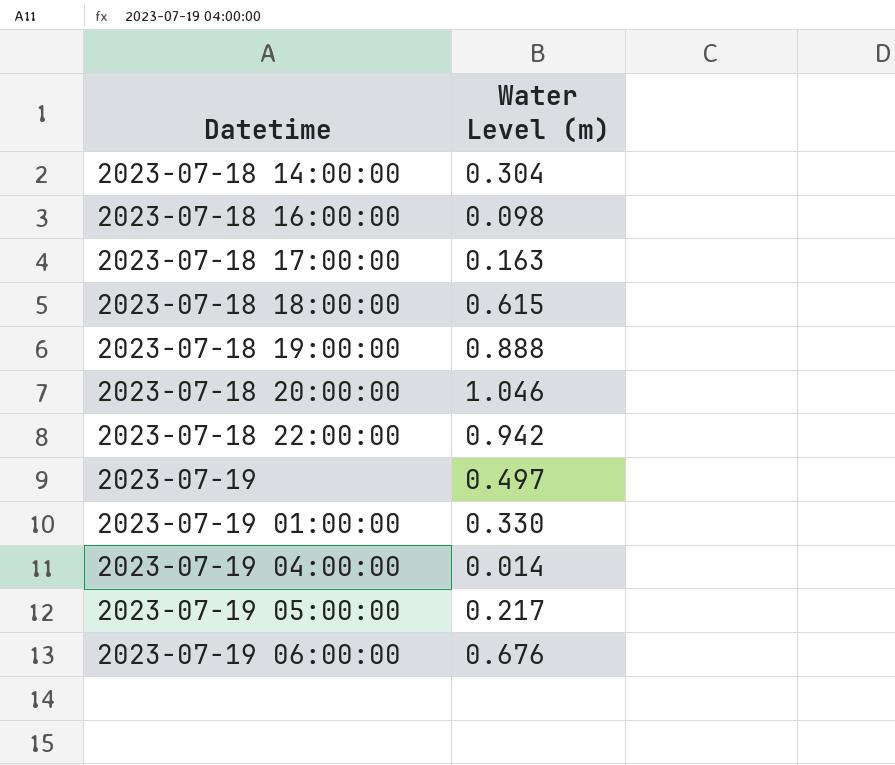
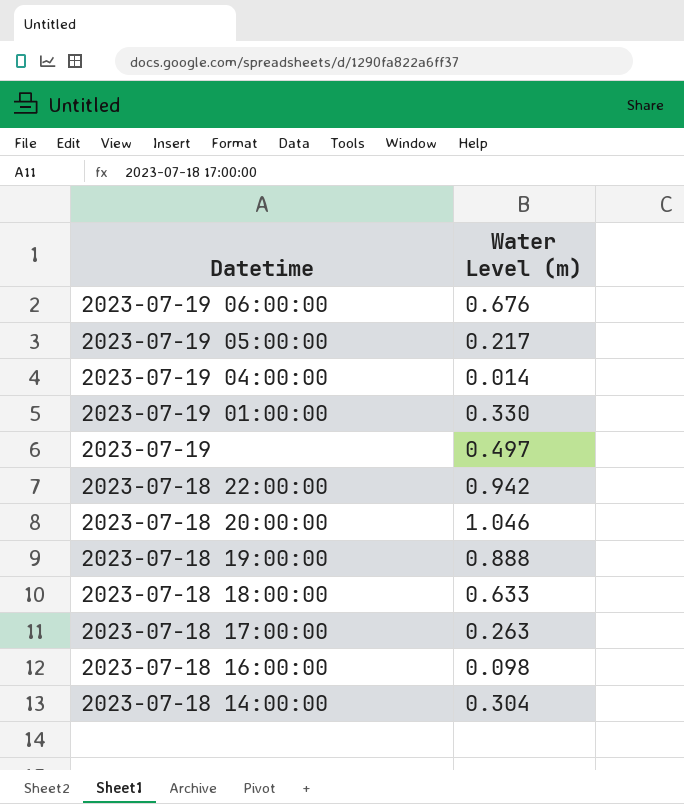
row order: Datetime ascending -> Datetime descending
2023-07-18 18:00:00 | Water Level (m): 0.615 -> 0.633
2023-07-18 17:00:00 | Water Level (m): 0.163 -> 0.263

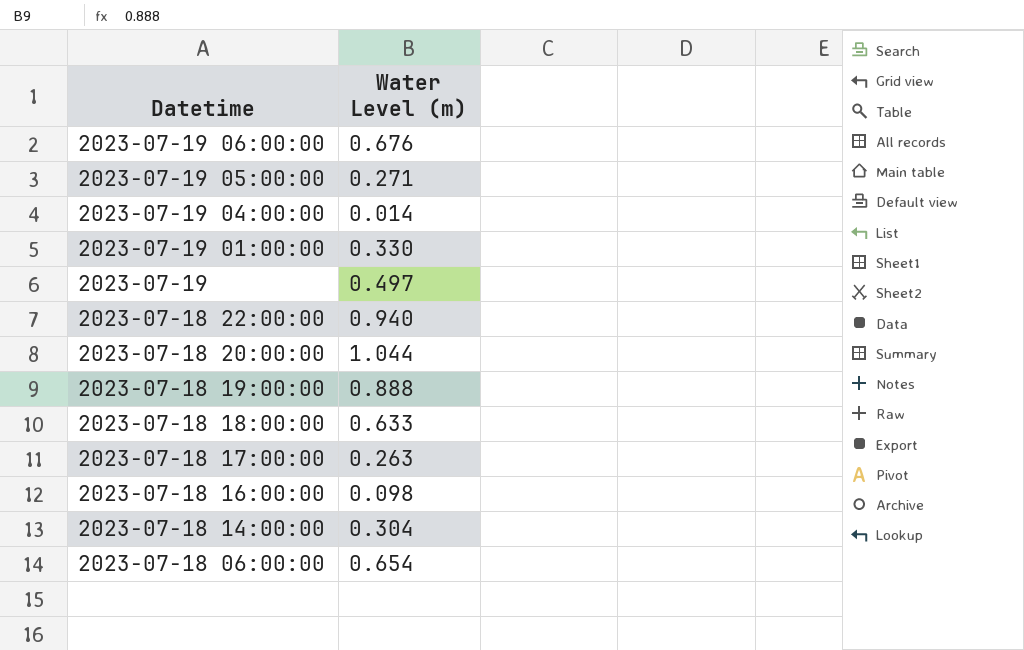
2023-07-19 05:00:00 | Water Level (m): 0.217 -> 0.271
2023-07-18 22:00:00 | Water Level (m): 0.942 -> 0.940
2023-07-18 20:00:00 | Water Level (m): 1.046 -> 1.044
row 2023-07-18 06:00:00: none -> 0.654

